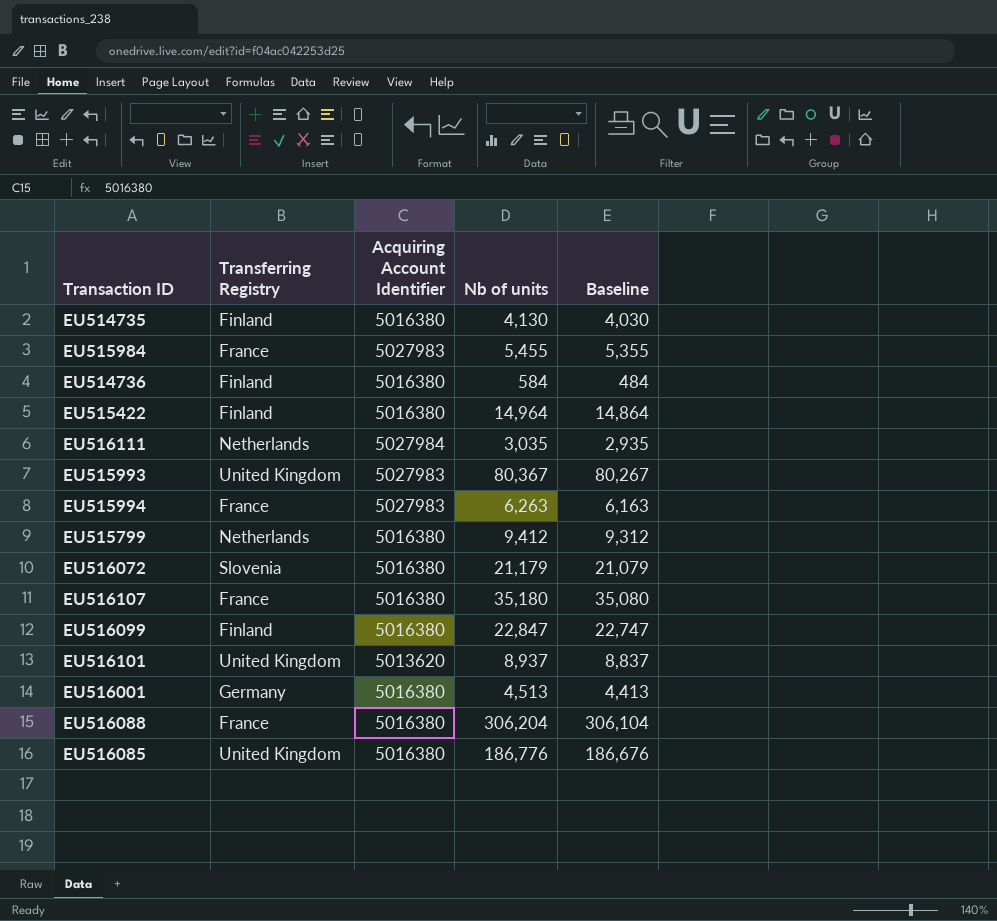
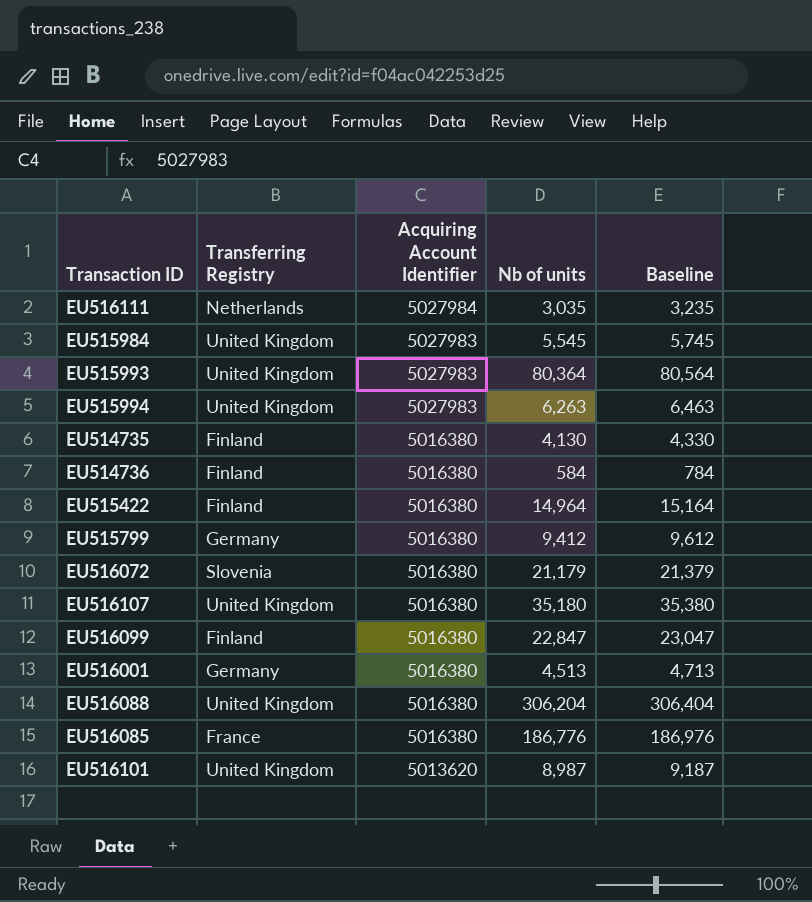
row order: none -> Acquiring Account Identifier descending
column Baseline | formula: [Nb of units] - 100 -> [Nb of units] + 200
EU515984 | Transferring Registry: France -> United Kingdom
EU515984 | Nb of units: 5,455 -> 5,545
EU515993 | Nb of units: 80,367 -> 80,364
EU515994 | Transferring Registry: France -> United Kingdom
EU515799 | Transferring Registry: Netherlands -> Germany
EU516107 | Transferring Registry: France -> United Kingdom
EU516088 | Transferring Registry: France -> United Kingdom
EU516085 | Transferring Registry: United Kingdom -> France
EU516101 | Nb of units: 8,937 -> 8,987

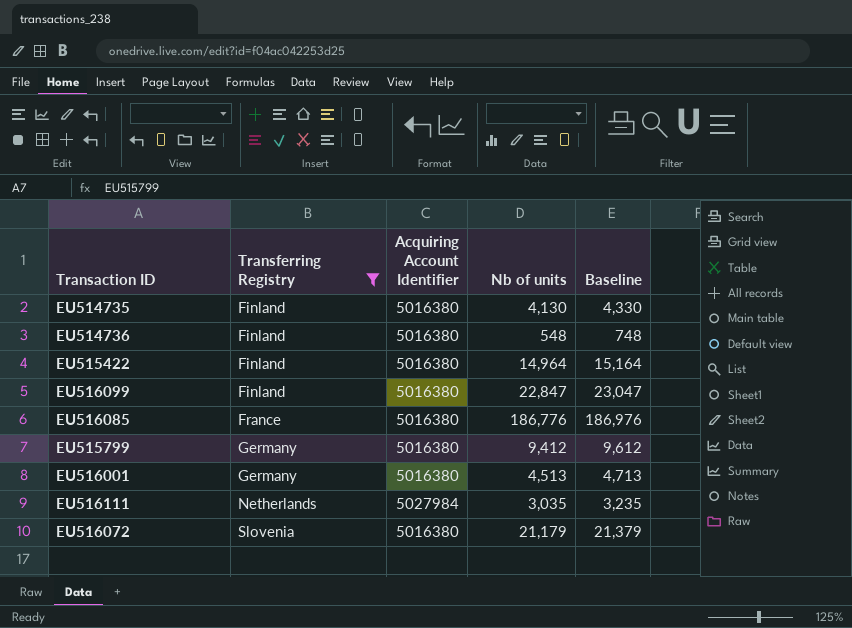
filter: none -> Transferring Registry != United Kingdom
row order: Acquiring Account Identifier descending -> Transferring Registry ascending
EU514736 | Nb of units: 584 -> 548
EU514736 | Baseline: 784 -> 748

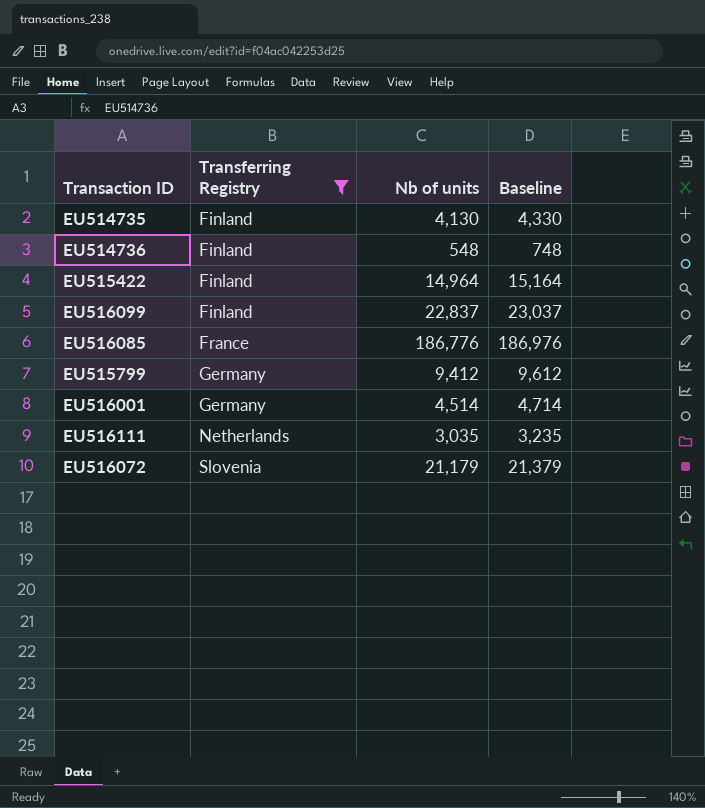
column Acquiring Account Identifier | position: 3 -> none
EU516099 | Nb of units: 22,847 -> 22,837
EU516099 | Baseline: 23,047 -> 23,037
EU516001 | Nb of units: 4,513 -> 4,514
EU516001 | Baseline: 4,713 -> 4,714

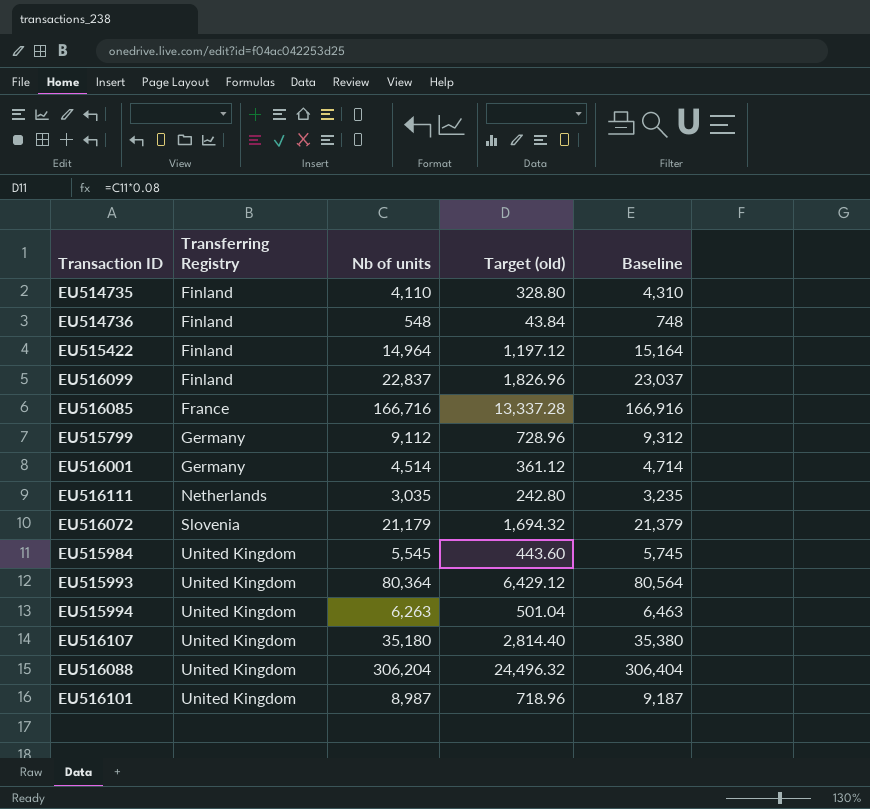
filter: Transferring Registry != United Kingdom -> none
column Target (old) | formula: none -> [Nb of units] * 0.08
EU514735 | Nb of units: 4,130 -> 4,110
EU514735 | Baseline: 4,330 -> 4,310
EU516085 | Nb of units: 186,776 -> 166,716
EU516085 | Baseline: 186,976 -> 166,916
EU515799 | Nb of units: 9,412 -> 9,112
EU515799 | Baseline: 9,612 -> 9,312

